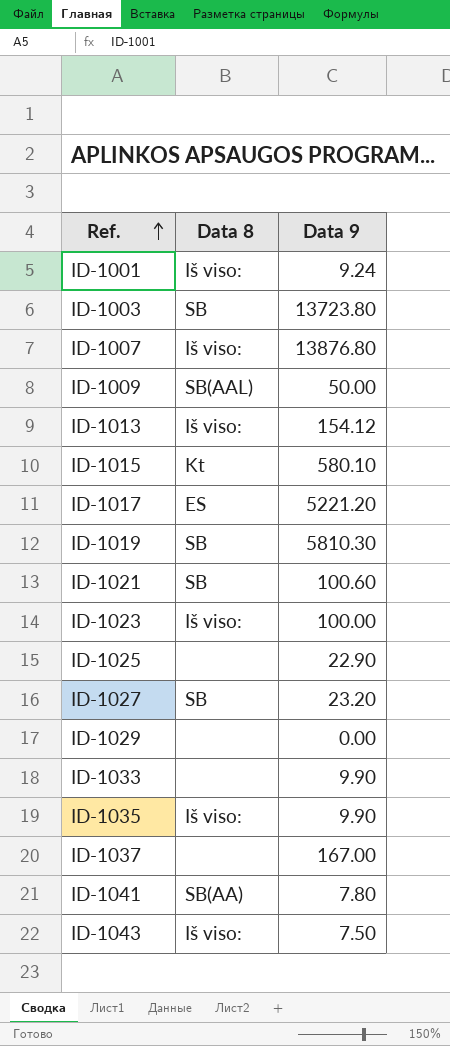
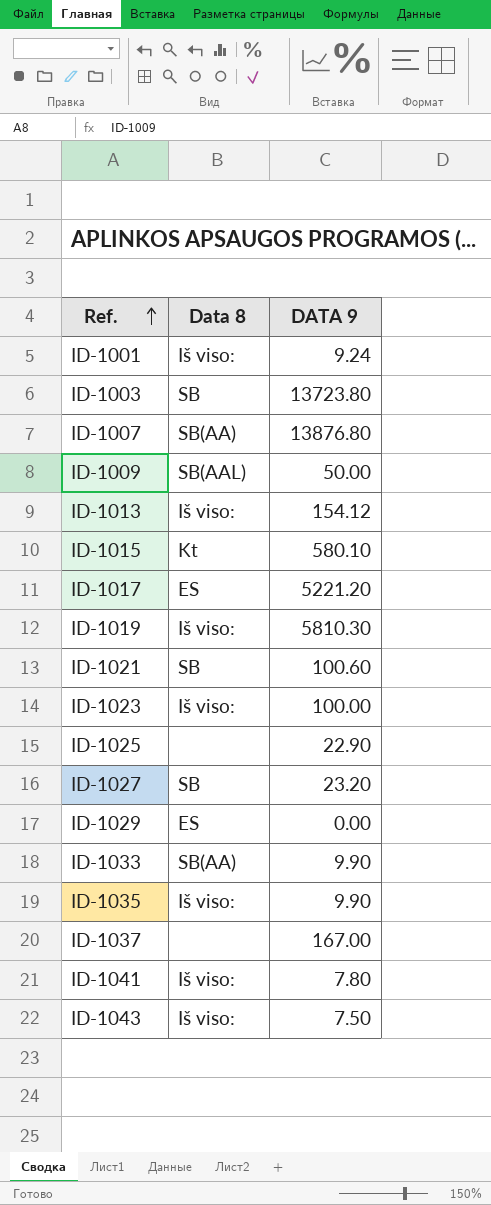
column name: Data 9 -> DATA 9
ID-1007 | Data 8: Iš viso: -> SB(AA)
ID-1019 | Data 8: SB -> Iš viso:
ID-1029 | Data 8: none -> ES
ID-1033 | Data 8: none -> SB(AA)
ID-1041 | Data 8: SB(AA) -> Iš viso:

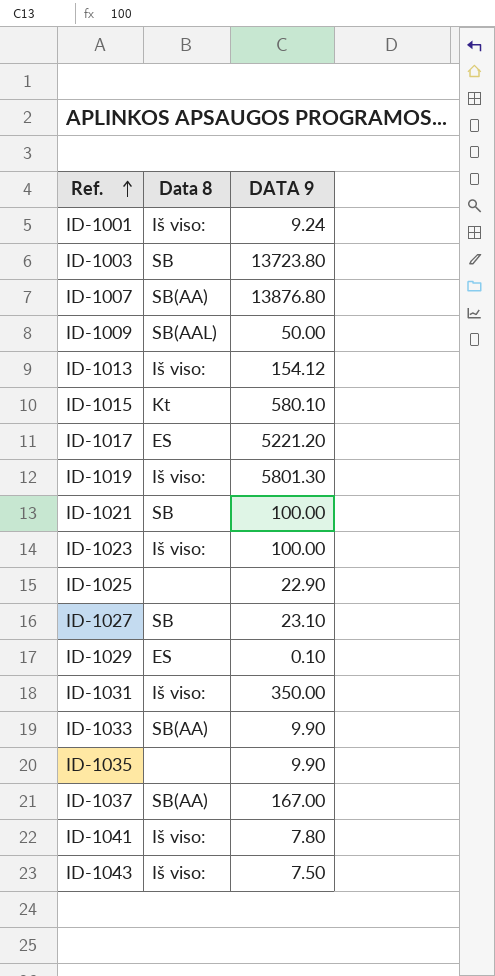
ID-1019 | DATA 9: 5810.30 -> 5801.30
ID-1021 | DATA 9: 100.60 -> 100.00
ID-1027 | DATA 9: 23.20 -> 23.10
ID-1029 | DATA 9: 0.00 -> 0.10
row ID-1031: none -> Iš viso: | 350.00
ID-1035 | Data 8: Iš viso: -> none
ID-1037 | Data 8: none -> SB(AA)

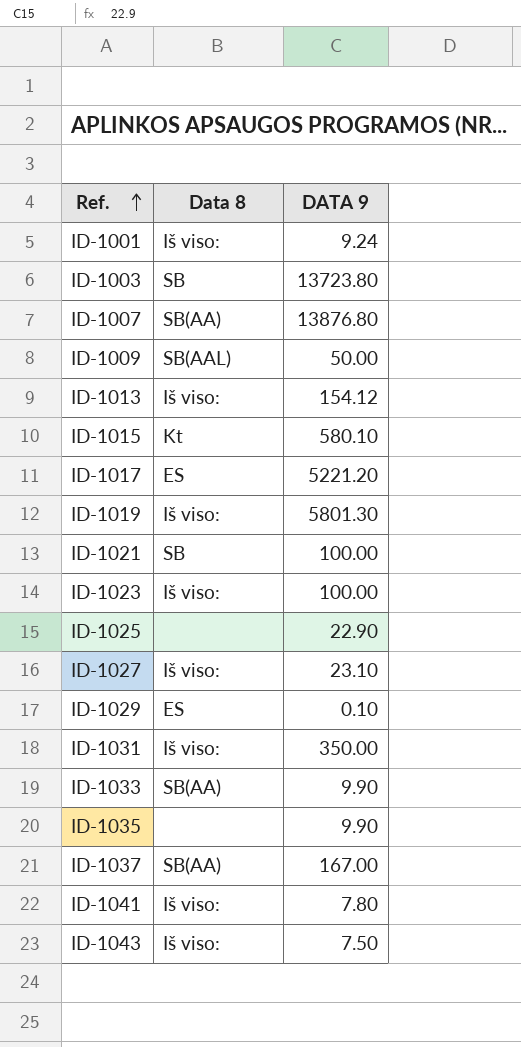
ID-1027 | Data 8: SB -> Iš viso:

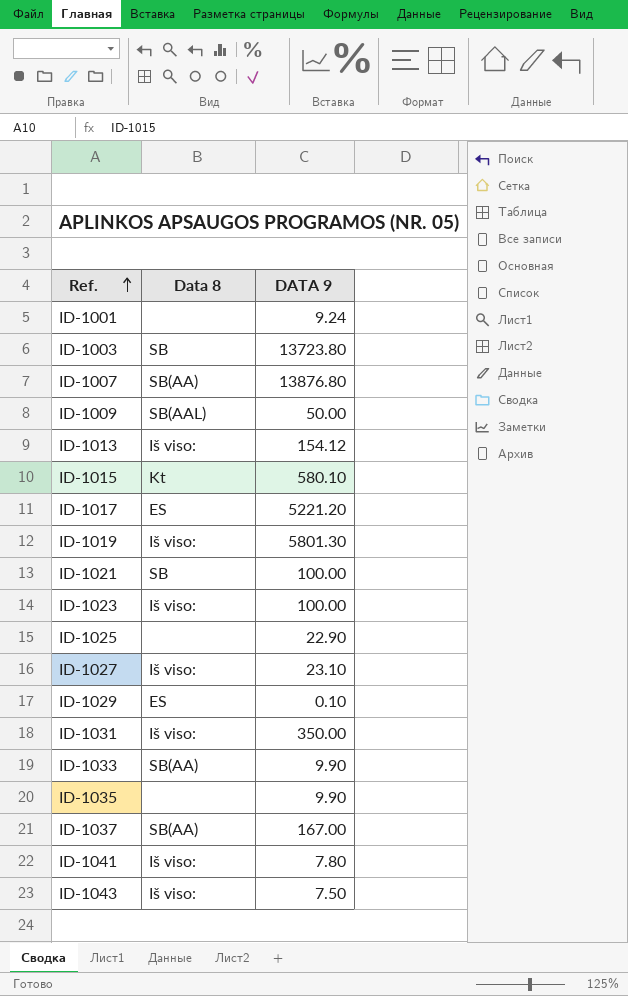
ID-1001 | Data 8: Iš viso: -> none

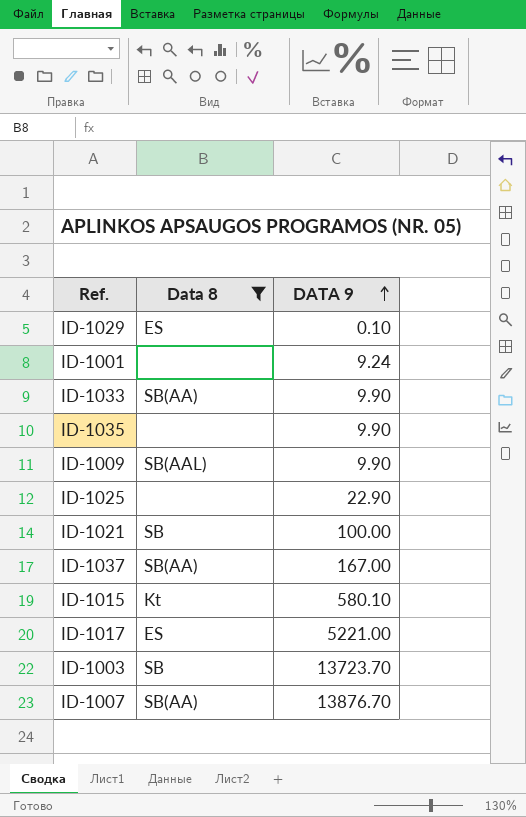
filter: none -> Data 8 != Iš viso:
row order: Ref. ascending -> DATA 9 ascending
ID-1009 | DATA 9: 50.00 -> 9.90
ID-1017 | DATA 9: 5221.20 -> 5221.00
ID-1003 | DATA 9: 13723.80 -> 13723.70
ID-1007 | DATA 9: 13876.80 -> 13876.70

